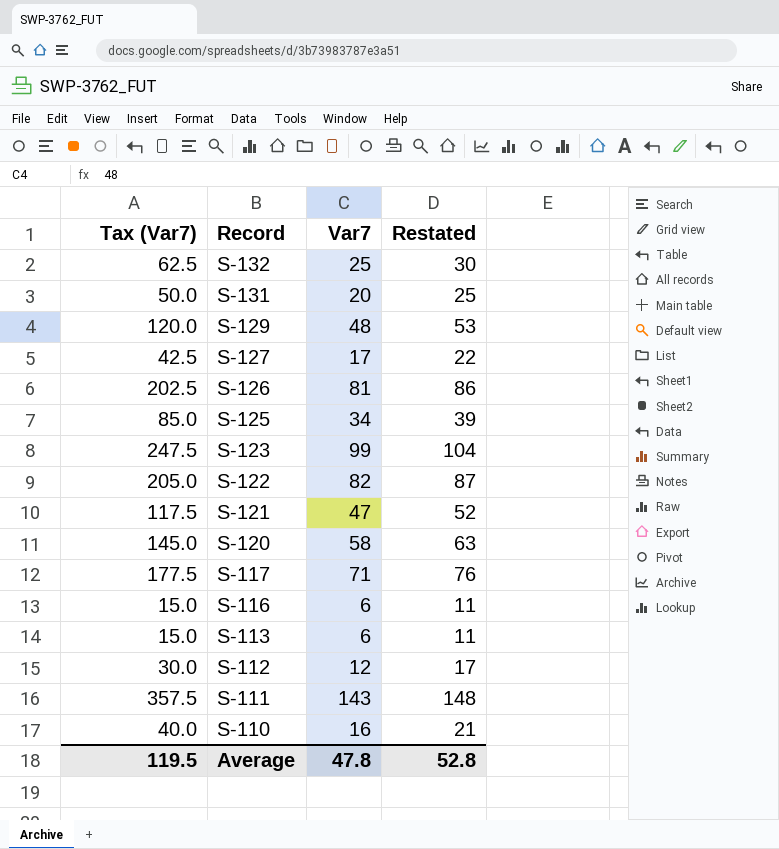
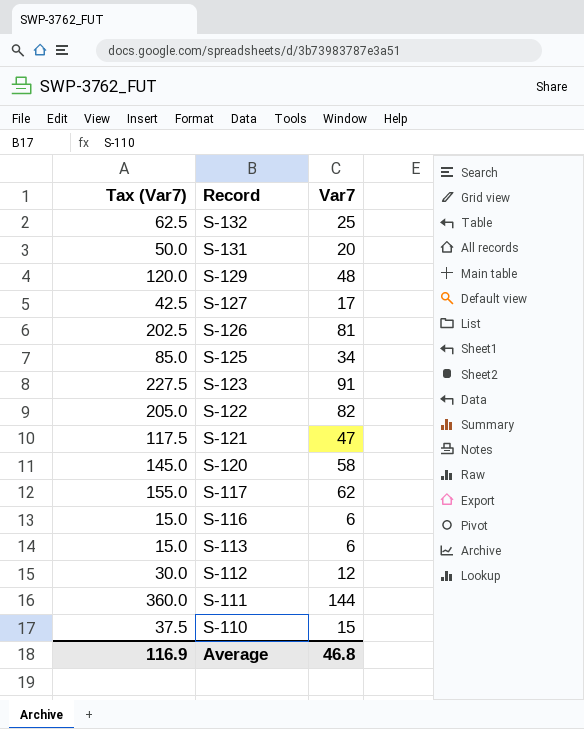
column Restated | formula: [Var7] + 5 -> none
S-123 | Tax (Var7): 247.5 -> 227.5
S-123 | Var7: 99 -> 91
S-117 | Tax (Var7): 177.5 -> 155.0
S-117 | Var7: 71 -> 62
S-111 | Tax (Var7): 357.5 -> 360.0
S-111 | Var7: 143 -> 144
S-110 | Tax (Var7): 40.0 -> 37.5
S-110 | Var7: 16 -> 15
Average | Tax (Var7): 119.5 -> 116.9
Average | Var7: 47.8 -> 46.8

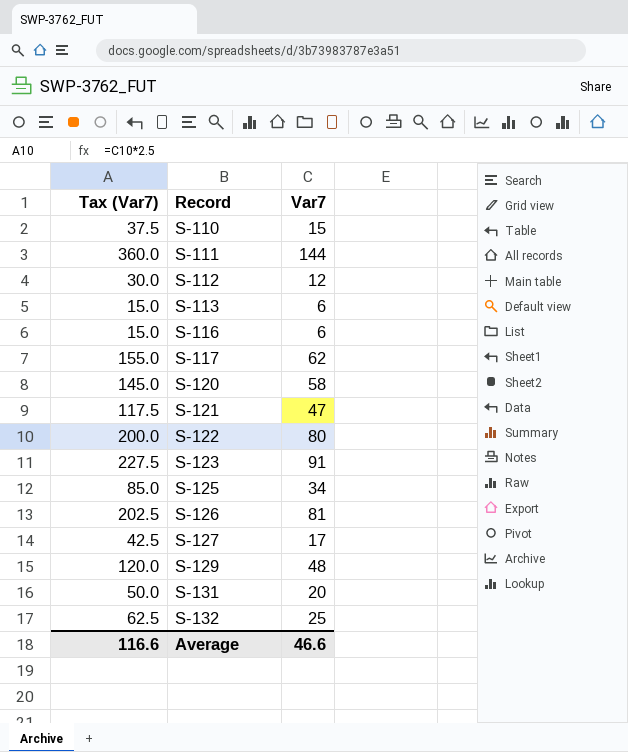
row order: Record descending -> Record ascending
S-122 | Tax (Var7): 205.0 -> 200.0
S-122 | Var7: 82 -> 80
Average | Tax (Var7): 116.9 -> 116.6
Average | Var7: 46.8 -> 46.6

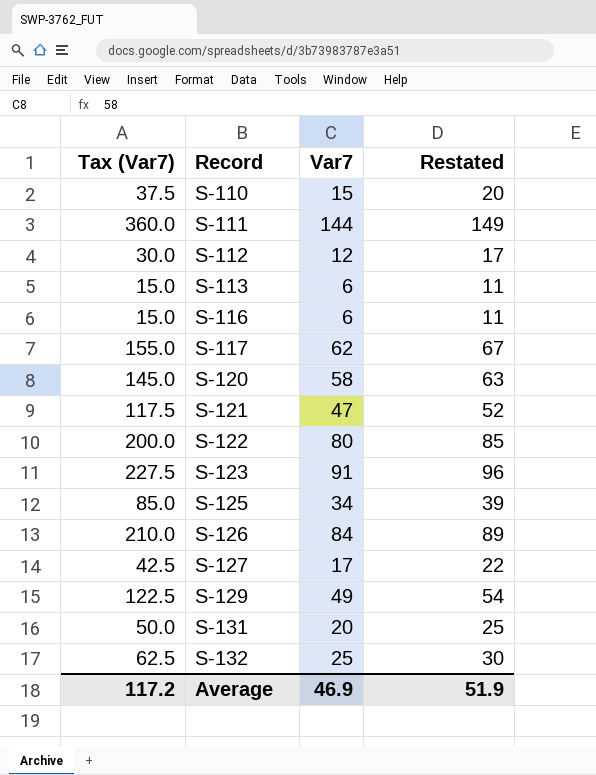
column Restated | formula: none -> [Var7] + 5
S-126 | Tax (Var7): 202.5 -> 210.0
S-126 | Var7: 81 -> 84
S-129 | Tax (Var7): 120.0 -> 122.5
S-129 | Var7: 48 -> 49
Average | Tax (Var7): 116.6 -> 117.2
Average | Var7: 46.6 -> 46.9

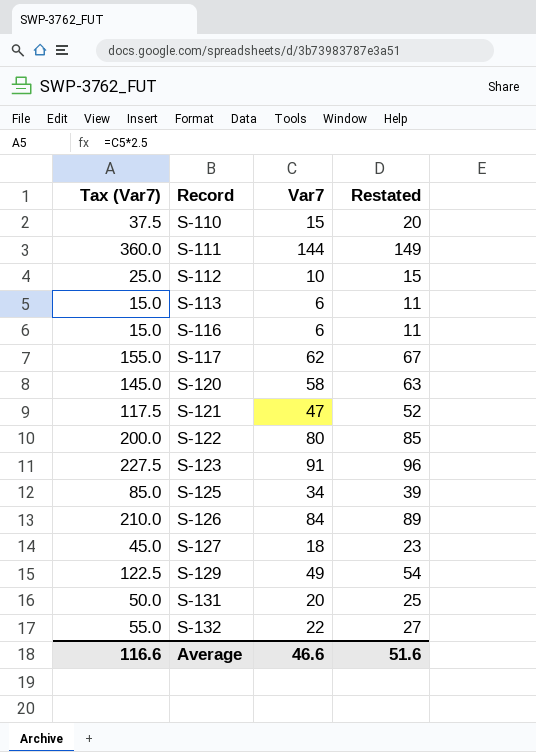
S-112 | Tax (Var7): 30.0 -> 25.0
S-112 | Var7: 12 -> 10
S-112 | Restated: 17 -> 15
S-127 | Tax (Var7): 42.5 -> 45.0
S-127 | Var7: 17 -> 18
S-127 | Restated: 22 -> 23
S-132 | Tax (Var7): 62.5 -> 55.0
S-132 | Var7: 25 -> 22
S-132 | Restated: 30 -> 27
Average | Tax (Var7): 117.2 -> 116.6
Average | Var7: 46.9 -> 46.6
Average | Restated: 51.9 -> 51.6

